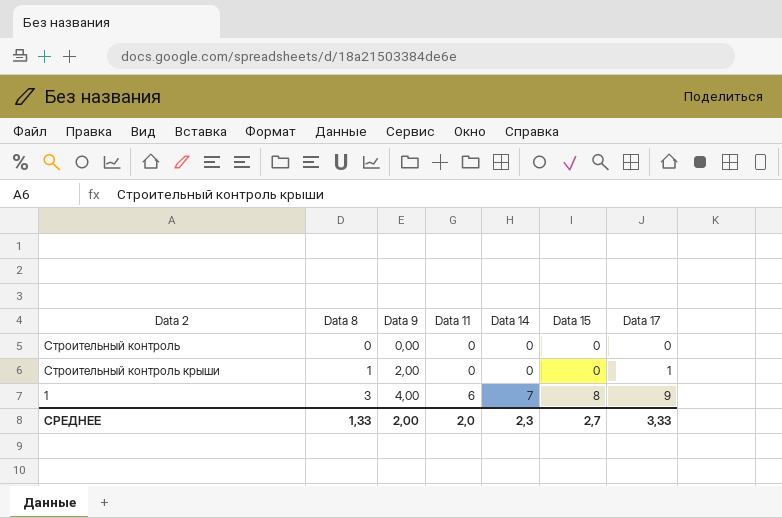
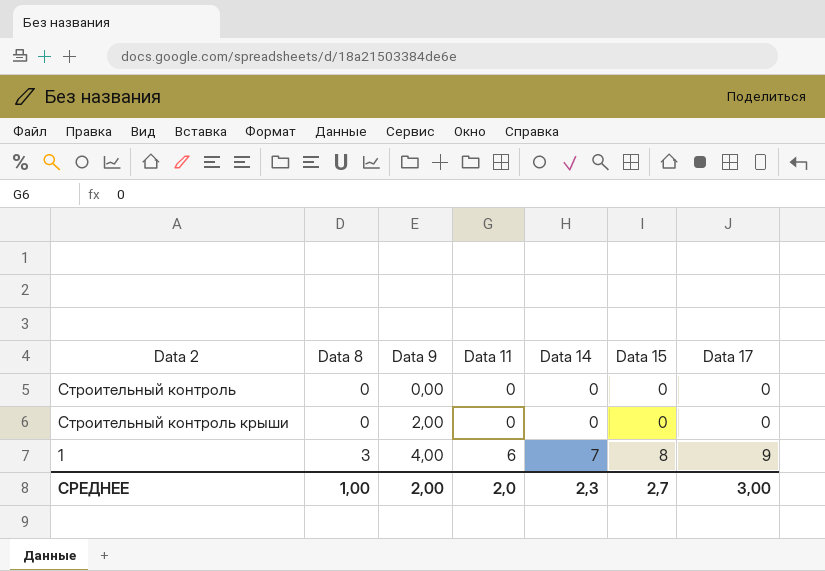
Строительный контроль крыши | Data 8: 1 -> 0
Строительный контроль крыши | Data 17: 1 -> 0
СРЕДНЕЕ | Data 8: 1,33 -> 1,00
СРЕДНЕЕ | Data 17: 3,33 -> 3,00

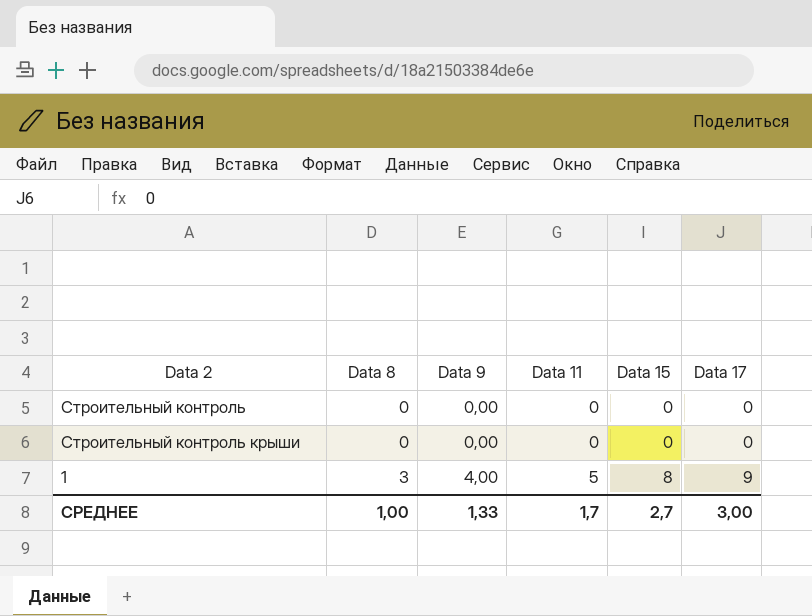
column Data 14 | position: 5 -> none
Строительный контроль крыши | Data 9: 2,00 -> 0,00
1 | Data 11: 6 -> 5
СРЕДНЕЕ | Data 9: 2,00 -> 1,33
СРЕДНЕЕ | Data 11: 2,0 -> 1,7

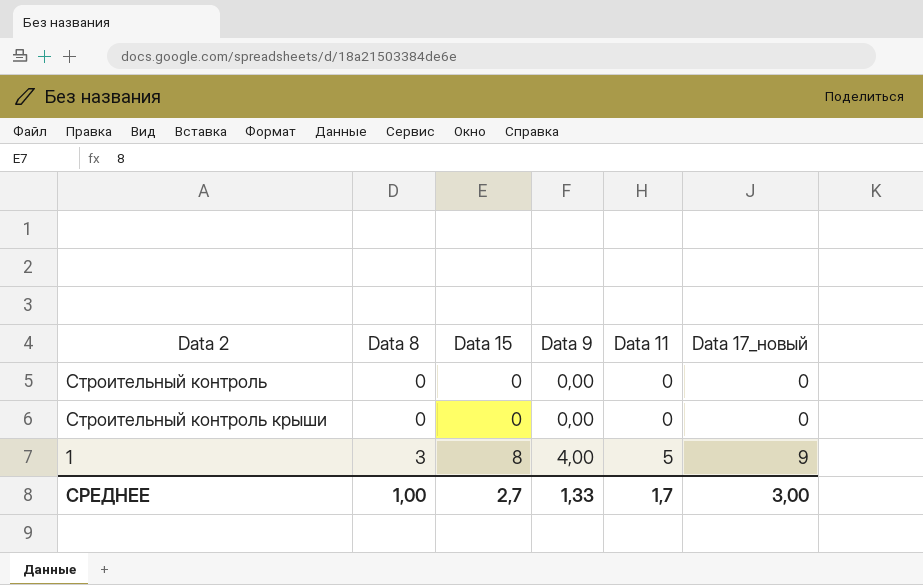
column Data 15 | position: 5 -> 3
column name: Data 17 -> Data 17_новый

